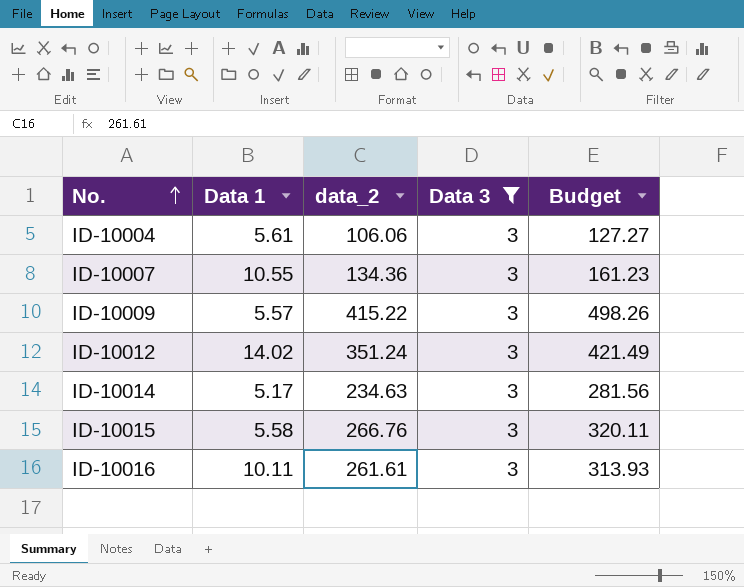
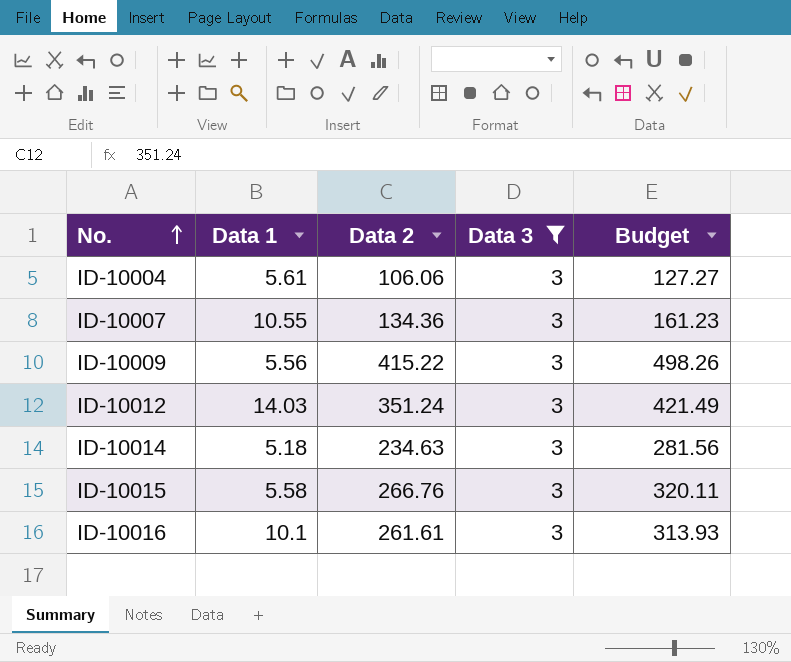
column name: data_2 -> Data 2
ID-10009 | Data 1: 5.57 -> 5.56
ID-10012 | Data 1: 14.02 -> 14.03
ID-10014 | Data 1: 5.17 -> 5.18
ID-10016 | Data 1: 10.11 -> 10.1

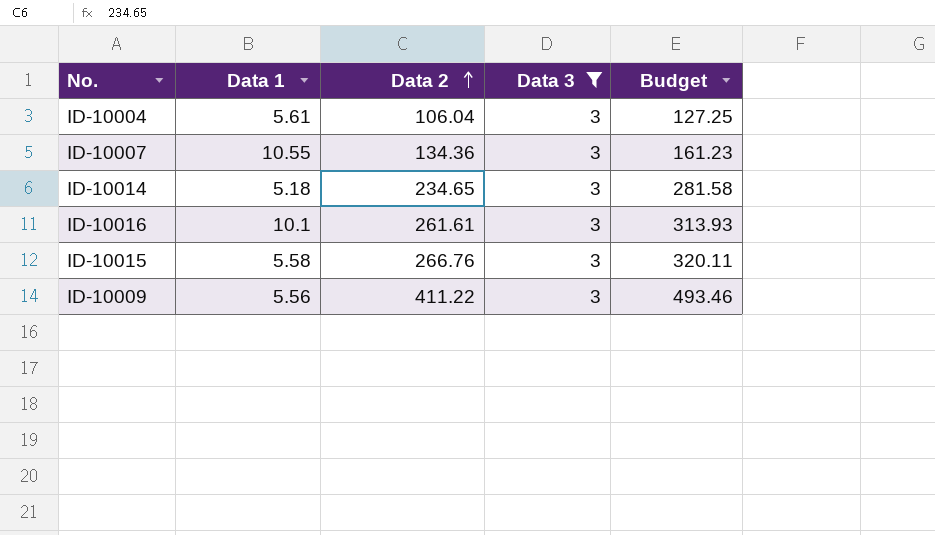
row order: No. ascending -> Data 2 ascending
row ID-10012: 14.03 | 351.24 | 3 | 421.49 -> none
ID-10004 | Data 2: 106.06 -> 106.04
ID-10004 | Budget: 127.27 -> 127.25
ID-10014 | Data 2: 234.63 -> 234.65
ID-10014 | Budget: 281.56 -> 281.58
ID-10009 | Data 2: 415.22 -> 411.22
ID-10009 | Budget: 498.26 -> 493.46

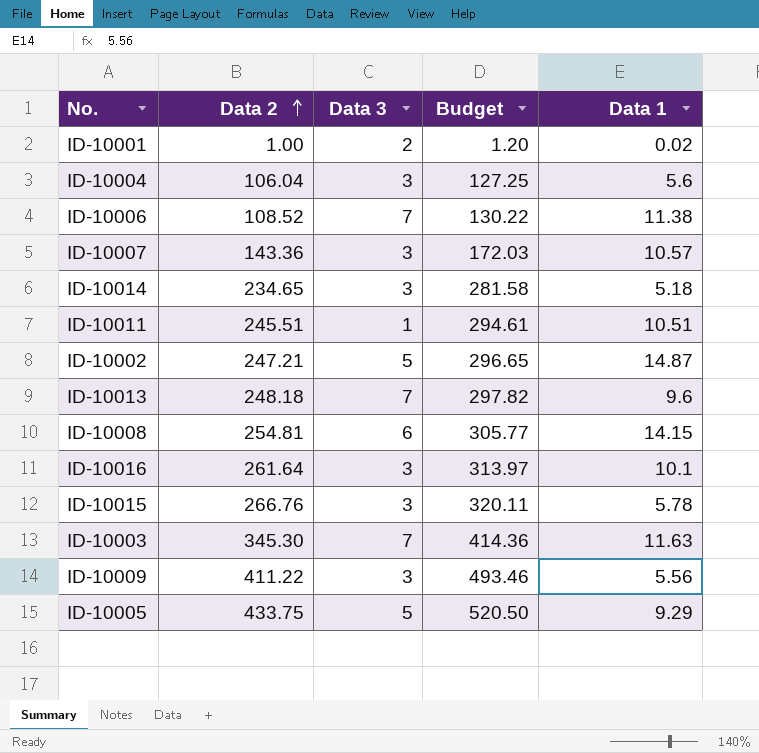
filter: Data 3 = 3 -> none
column Data 1 | position: 2 -> 5
ID-10004 | Data 1: 5.61 -> 5.6
ID-10007 | Data 2: 134.36 -> 143.36
ID-10007 | Budget: 161.23 -> 172.03
ID-10007 | Data 1: 10.55 -> 10.57
ID-10016 | Data 2: 261.61 -> 261.64
ID-10016 | Budget: 313.93 -> 313.97
ID-10015 | Data 1: 5.58 -> 5.78

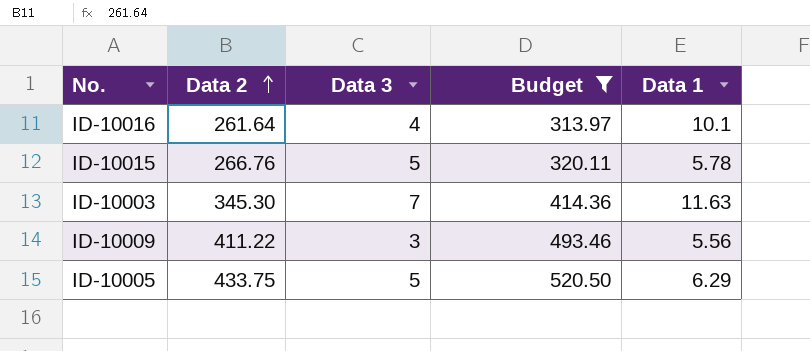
filter: none -> Budget >= 313.97
ID-10016 | Data 3: 3 -> 4
ID-10015 | Data 3: 3 -> 5
ID-10005 | Data 1: 9.29 -> 6.29

